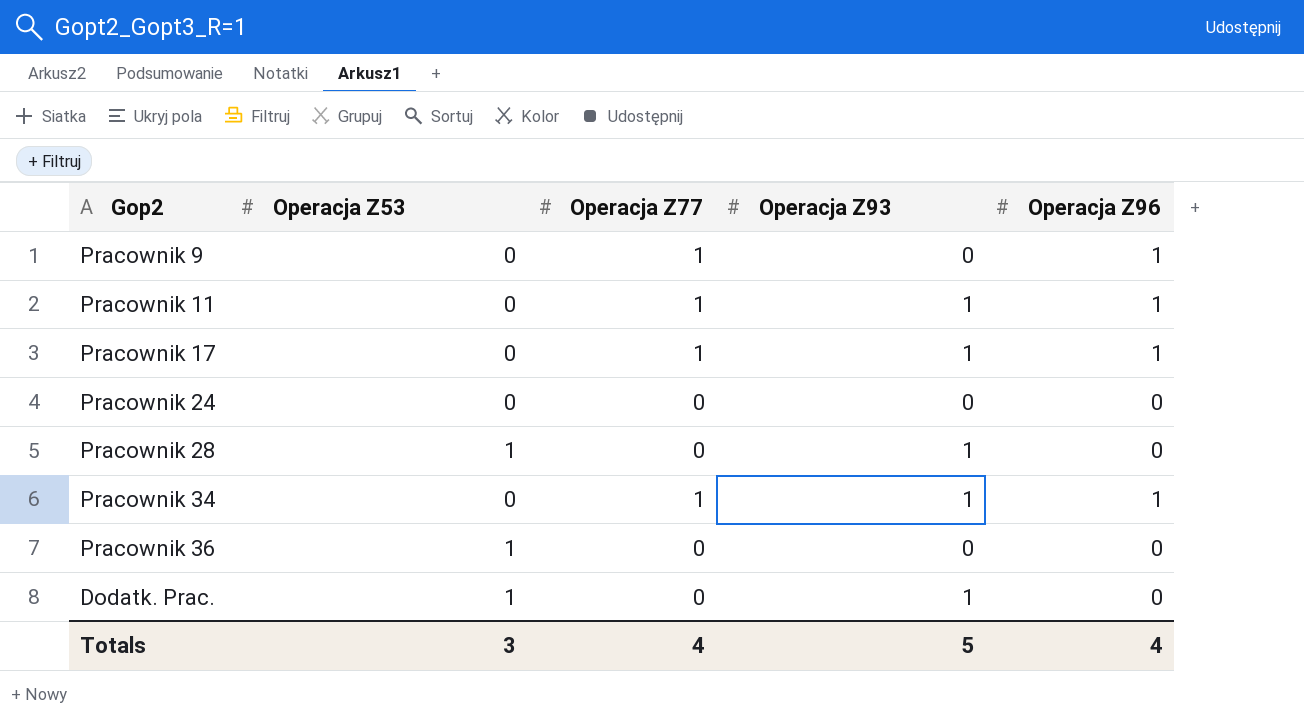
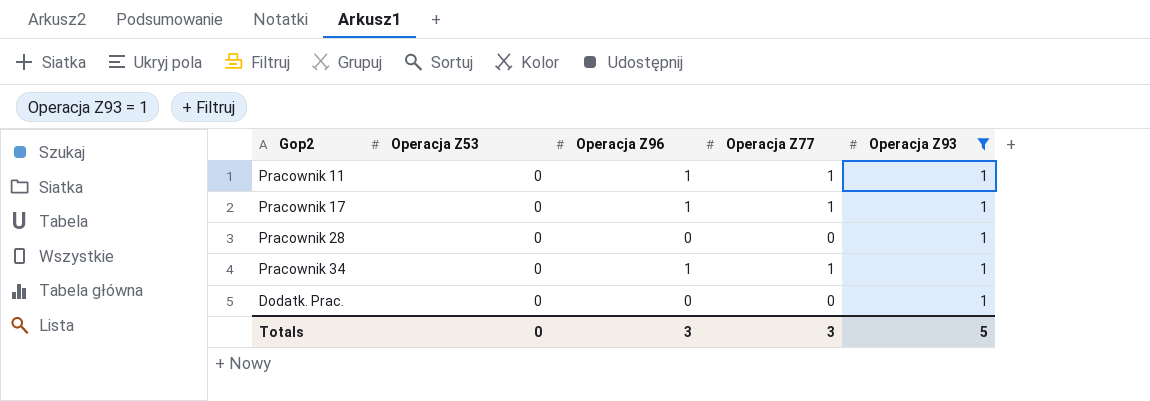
filter: none -> Operacja Z93 = 1
column Operacja Z96 | position: 5 -> 3
Pracownik 28 | Operacja Z53: 1 -> 0
Dodatk. Prac. | Operacja Z53: 1 -> 0
Totals | Operacja Z53: 3 -> 0
Totals | Operacja Z96: 4 -> 3
Totals | Operacja Z77: 4 -> 3

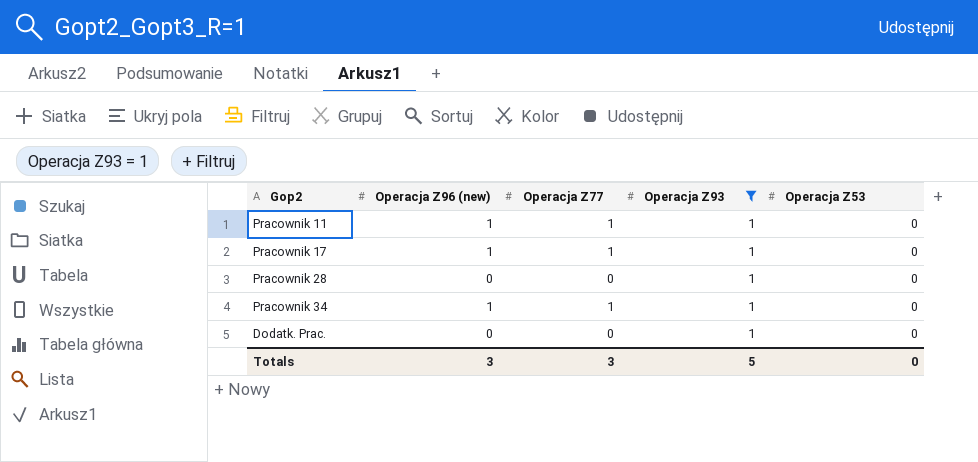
column name: Operacja Z96 -> Operacja Z96 (new)
column Operacja Z53 | position: 2 -> 5

